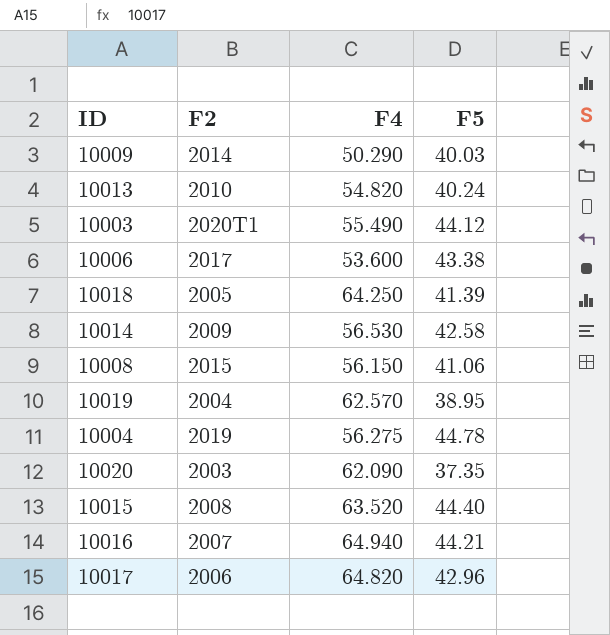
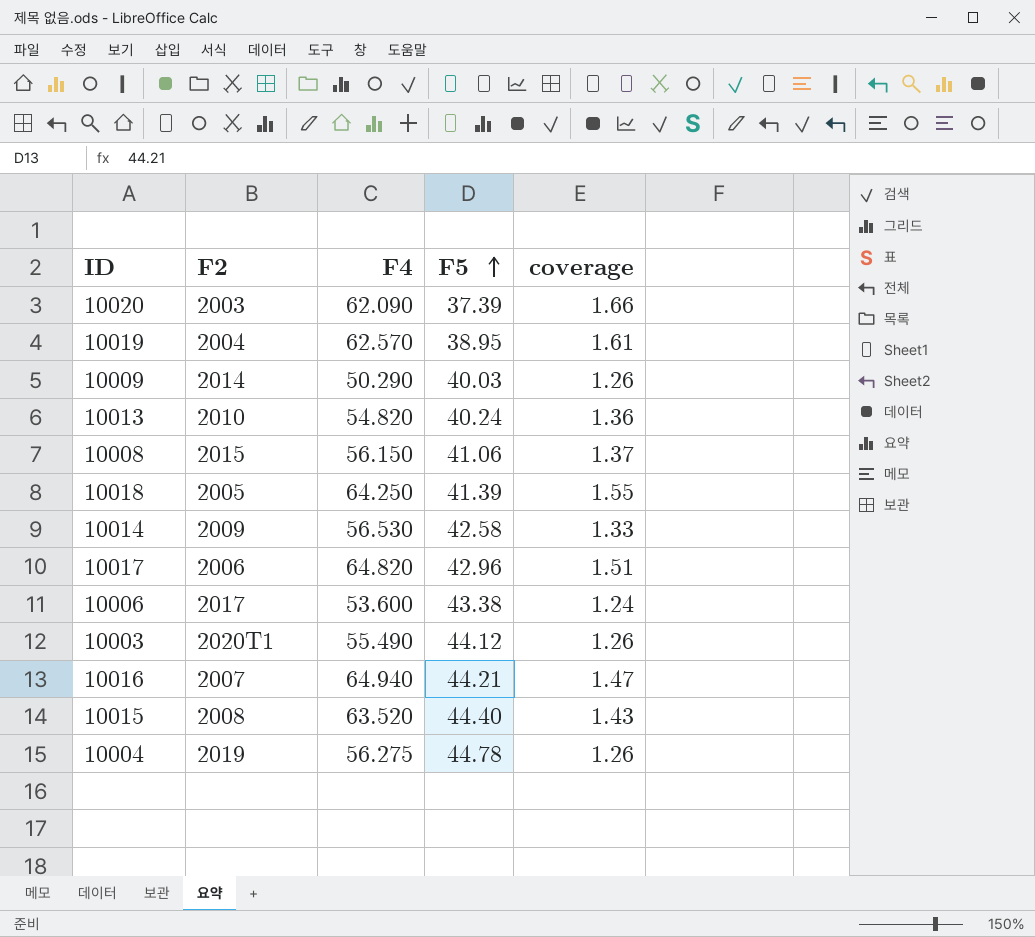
row order: none -> F5 ascending
column coverage | formula: none -> [F4] / [F5]
10020 | F5: 37.35 -> 37.39

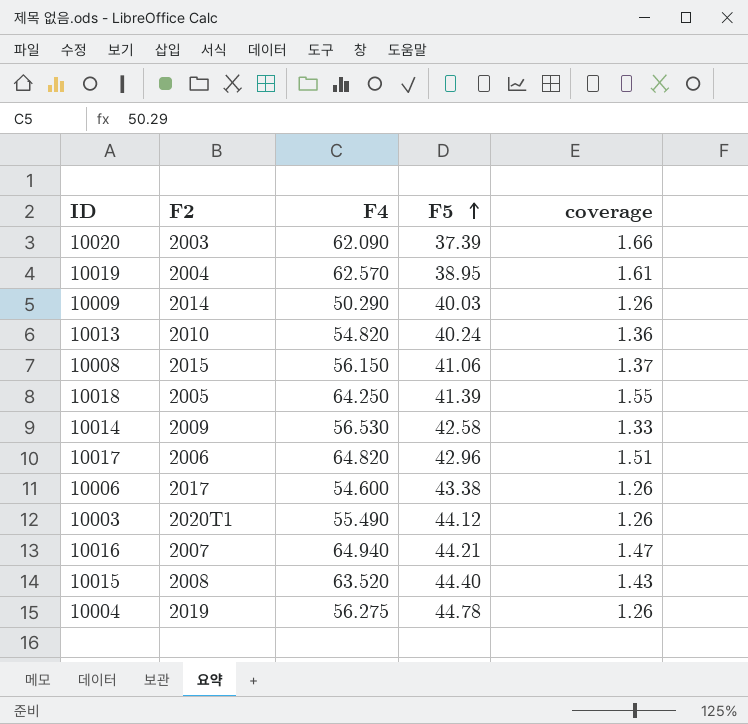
10006 | F4: 53.600 -> 54.600
10006 | coverage: 1.24 -> 1.26

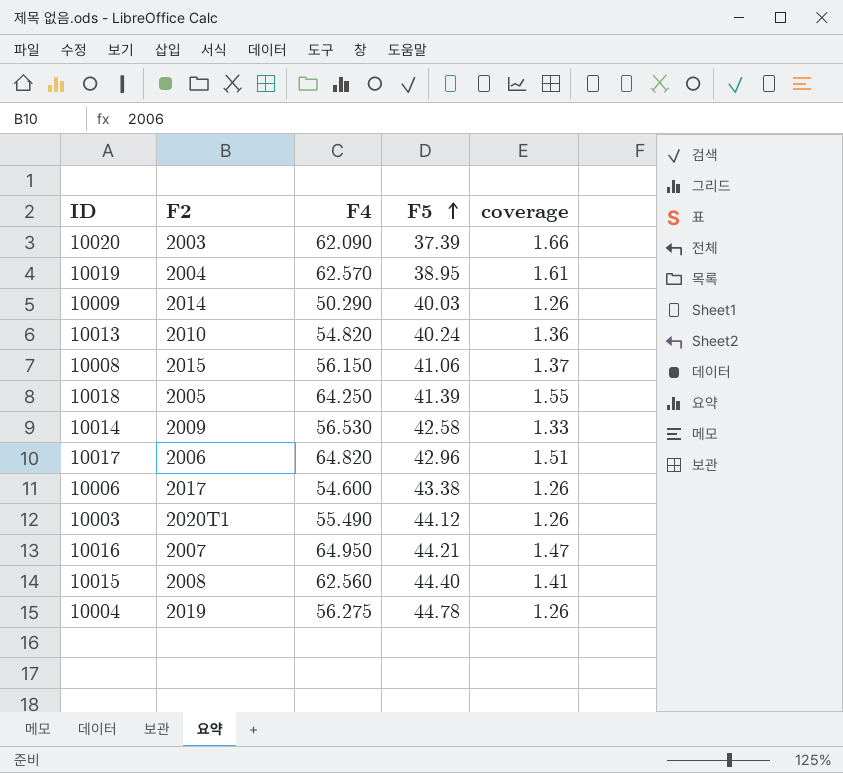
10016 | F4: 64.940 -> 64.950
10015 | F4: 63.520 -> 62.560
10015 | coverage: 1.43 -> 1.41

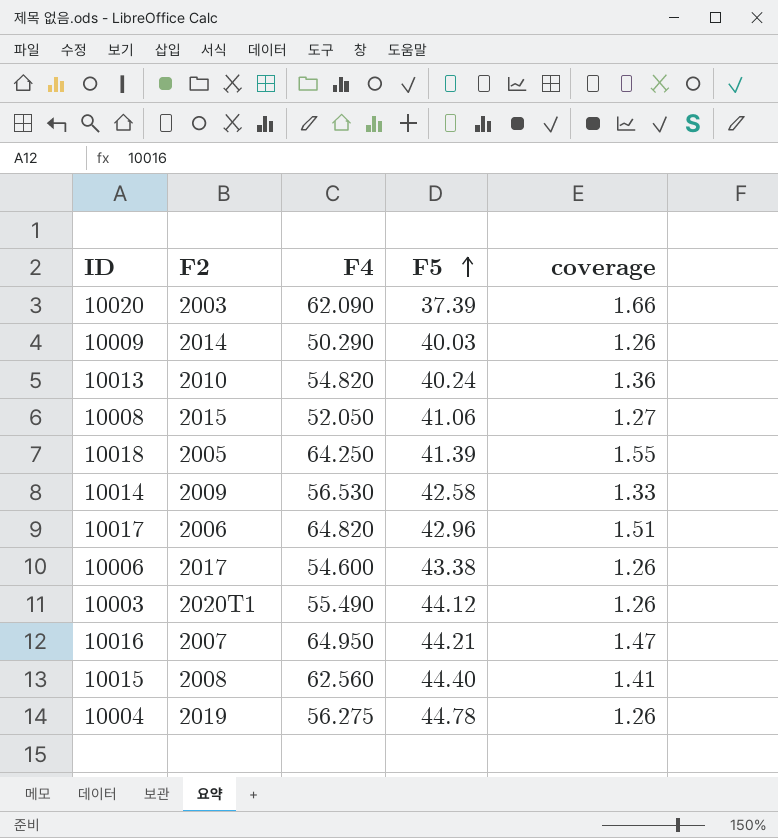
row 10019: 2004 | 62.570 | 38.95 | 1.61 -> none
10008 | F4: 56.150 -> 52.050
10008 | coverage: 1.37 -> 1.27

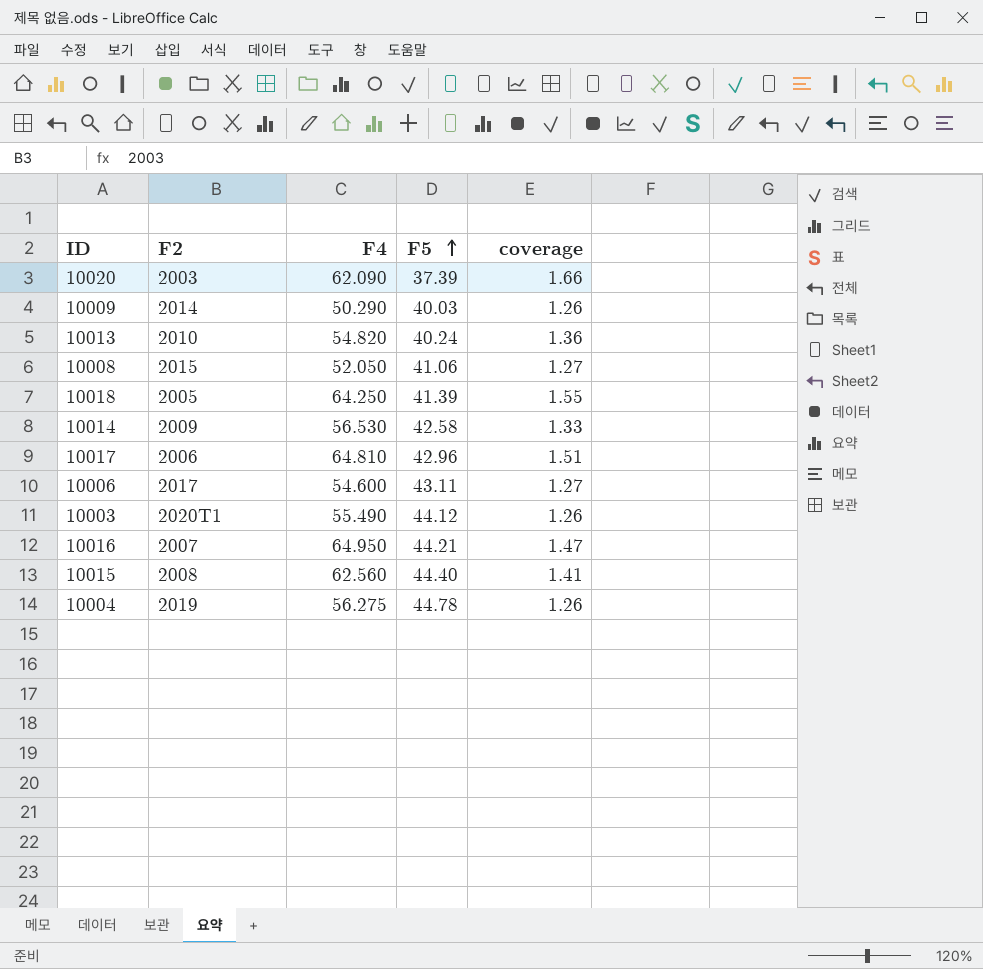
10017 | F4: 64.820 -> 64.810
10006 | F5: 43.38 -> 43.11
10006 | coverage: 1.26 -> 1.27

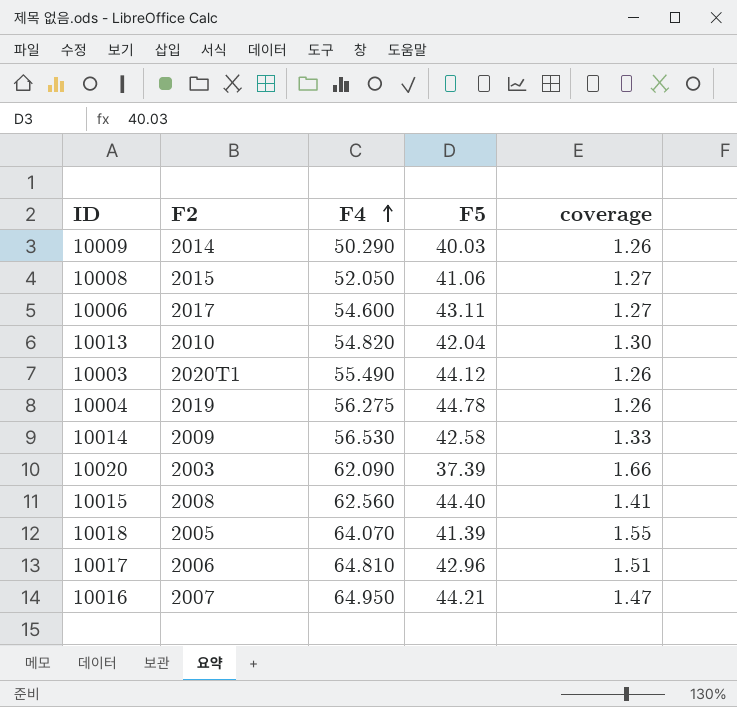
row order: F5 ascending -> F4 ascending
10013 | F5: 40.24 -> 42.04
10013 | coverage: 1.36 -> 1.30
10018 | F4: 64.250 -> 64.070

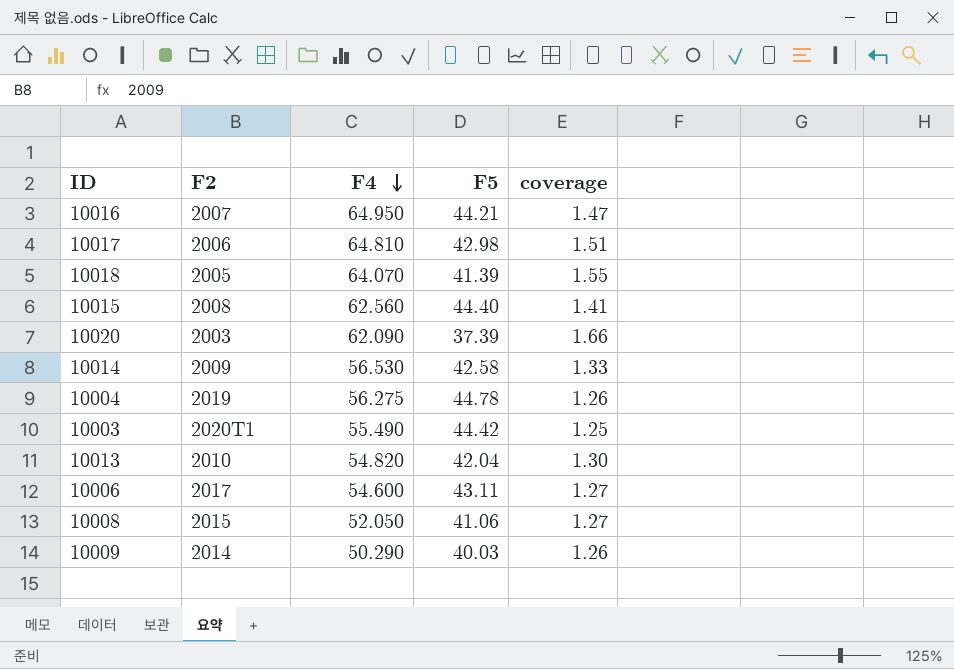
row order: F4 ascending -> F4 descending
10017 | F5: 42.96 -> 42.98
10003 | F5: 44.12 -> 44.42
10003 | coverage: 1.26 -> 1.25

